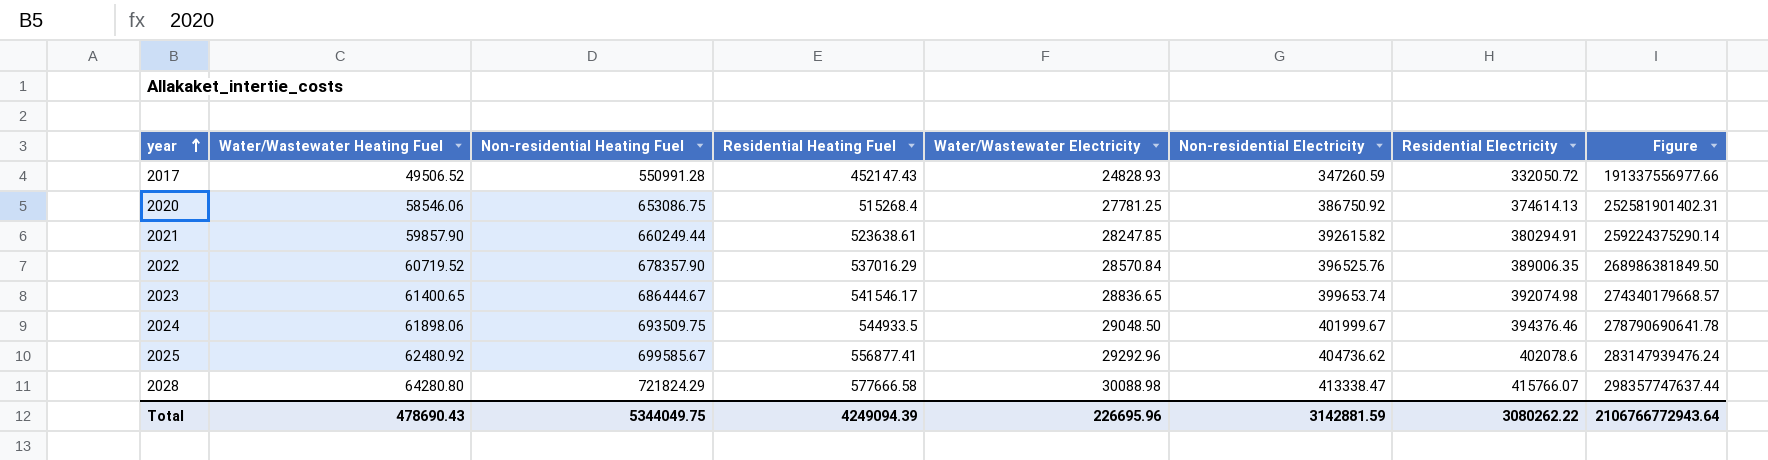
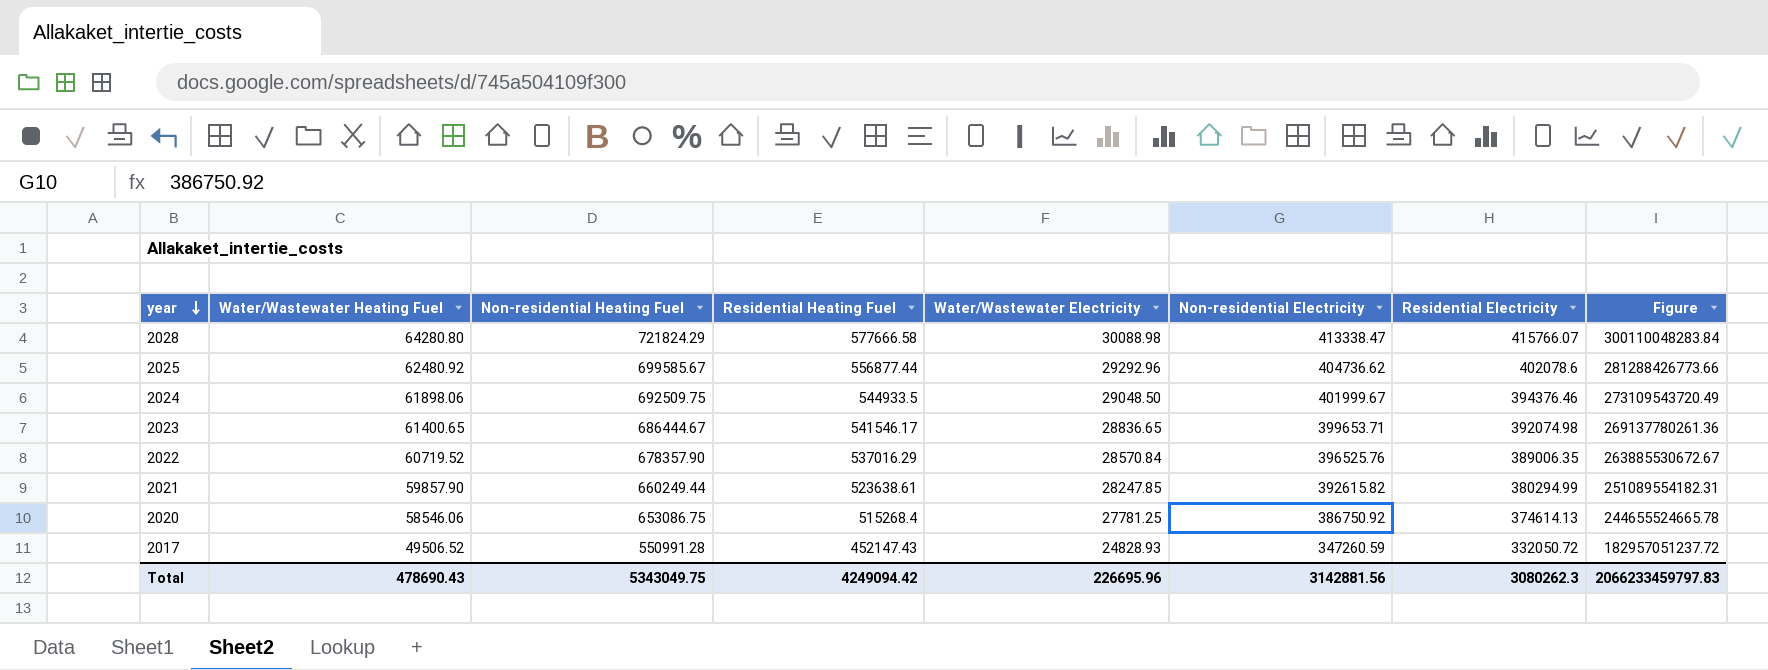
row order: year ascending -> year descending
column Figure | formula: [Non-residential Heating Fuel] * [Non-residential Electricity] -> [Non-residential Heating Fuel] * [Residential Electricity]
2025 | Residential Heating Fuel: 556877.41 -> 556877.44
2024 | Non-residential Heating Fuel: 693509.75 -> 692509.75
2023 | Non-residential Electricity: 399653.74 -> 399653.71
2021 | Residential Electricity: 380294.91 -> 380294.99
Total | Non-residential Heating Fuel: 5344049.75 -> 5343049.75
Total | Residential Heating Fuel: 4249094.39 -> 4249094.42
Total | Non-residential Electricity: 3142881.59 -> 3142881.56
Total | Residential Electricity: 3080262.22 -> 3080262.3
Total | Figure: 2106766772943.64 -> 2066233459797.83

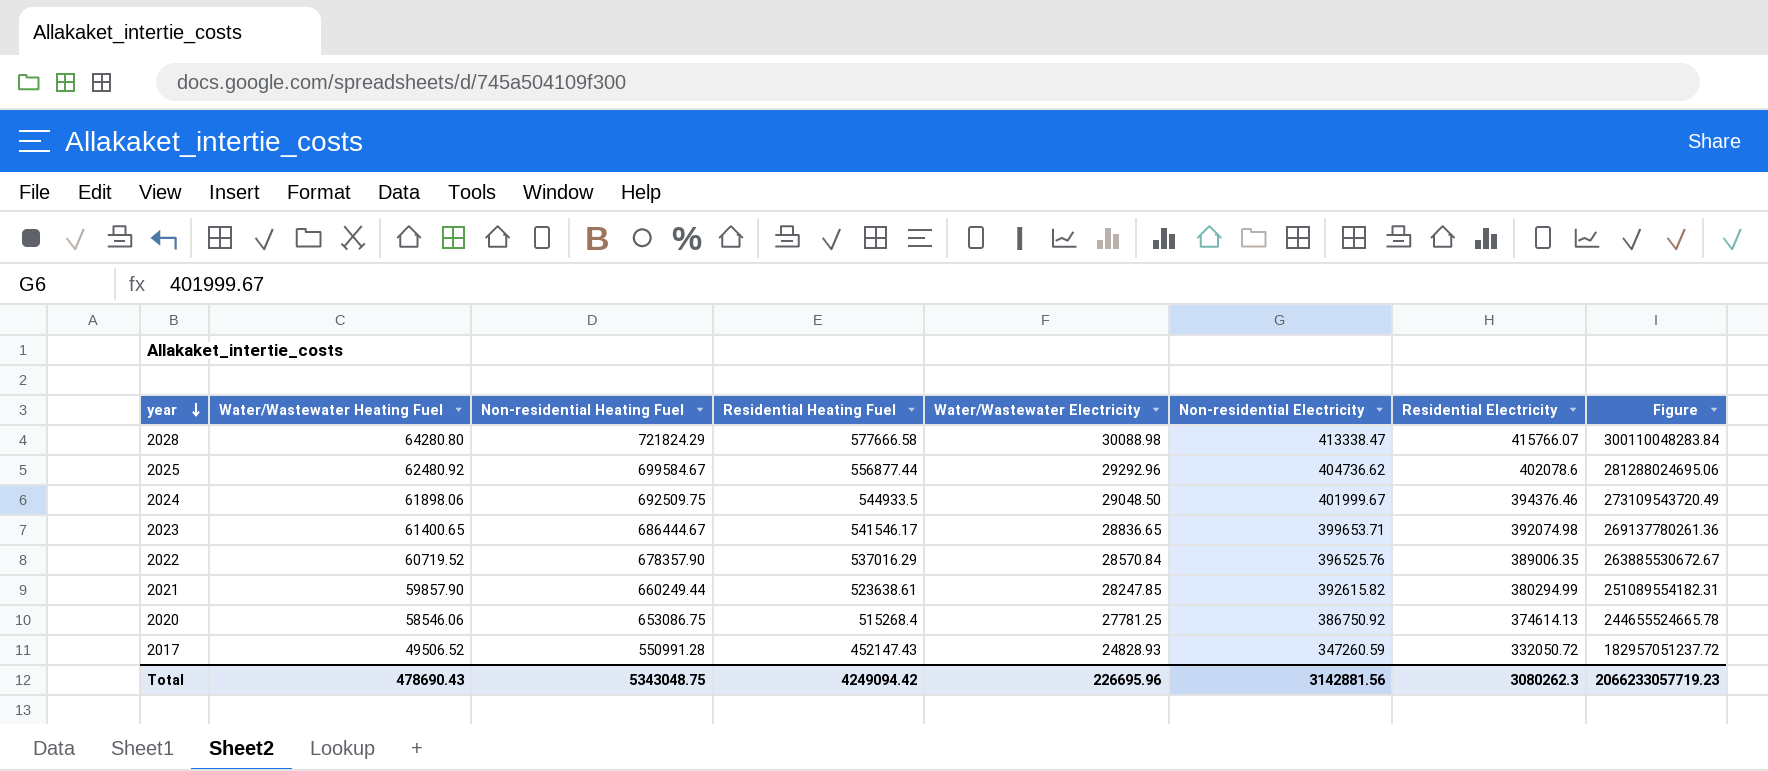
2025 | Non-residential Heating Fuel: 699585.67 -> 699584.67
2025 | Figure: 281288426773.66 -> 281288024695.06
Total | Non-residential Heating Fuel: 5343049.75 -> 5343048.75
Total | Figure: 2066233459797.83 -> 2066233057719.23

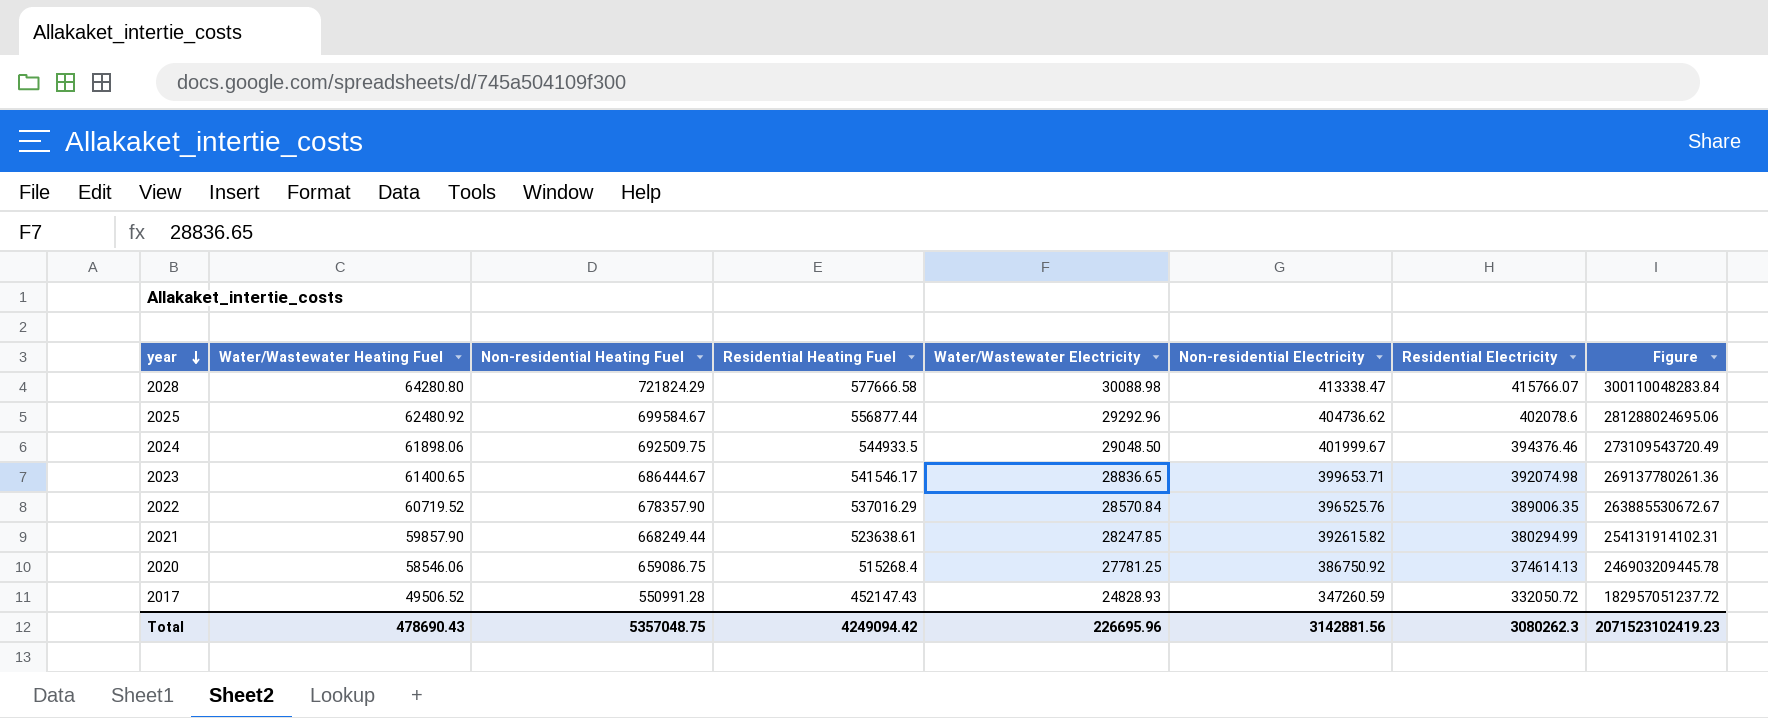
2021 | Non-residential Heating Fuel: 660249.44 -> 668249.44
2021 | Figure: 251089554182.31 -> 254131914102.31
2020 | Non-residential Heating Fuel: 653086.75 -> 659086.75
2020 | Figure: 244655524665.78 -> 246903209445.78
Total | Non-residential Heating Fuel: 5343048.75 -> 5357048.75
Total | Figure: 2066233057719.23 -> 2071523102419.23

